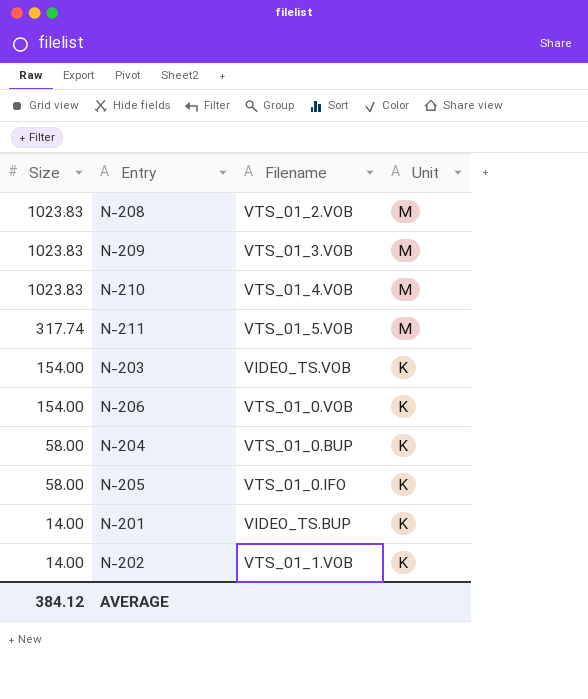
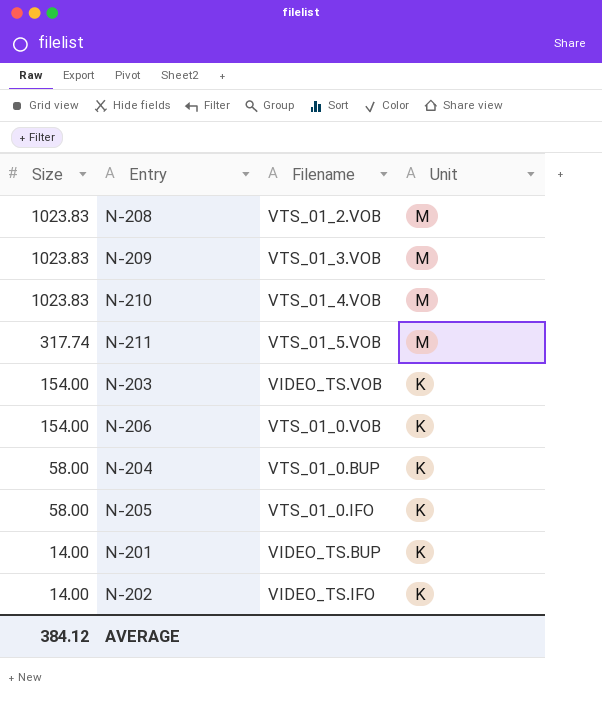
N-202 | Filename: VTS_01_1.VOB -> VIDEO_TS.IFO

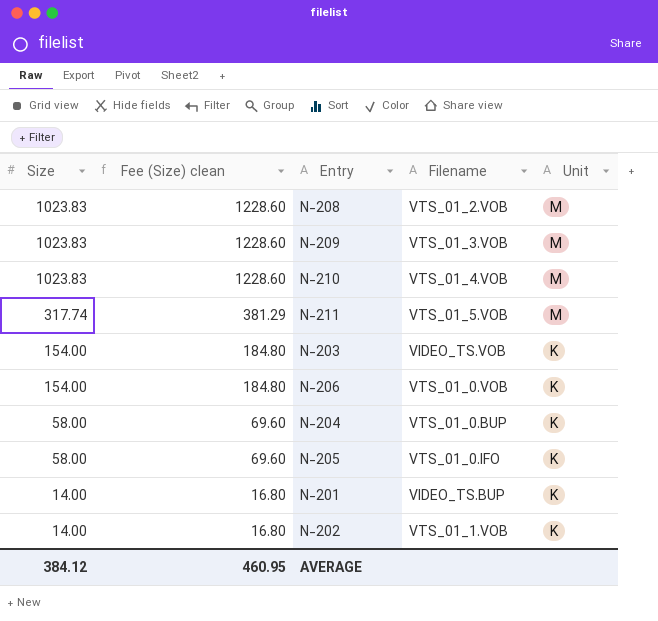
column Fee (Size) clean | formula: none -> [Size] * 1.2
N-202 | Filename: VIDEO_TS.IFO -> VTS_01_1.VOB

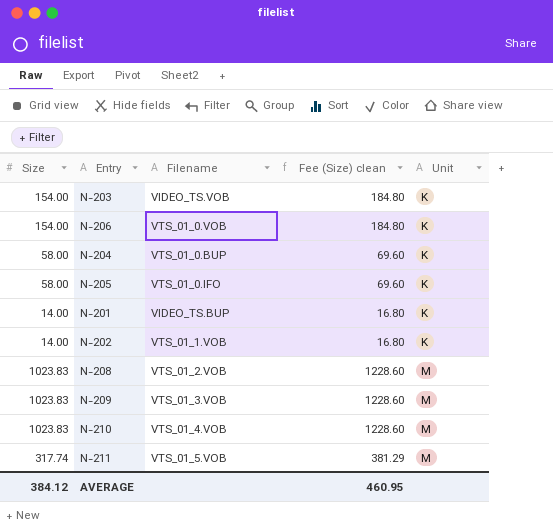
row order: Size descending -> Unit ascending
column Fee (Size) clean | position: 2 -> 4

